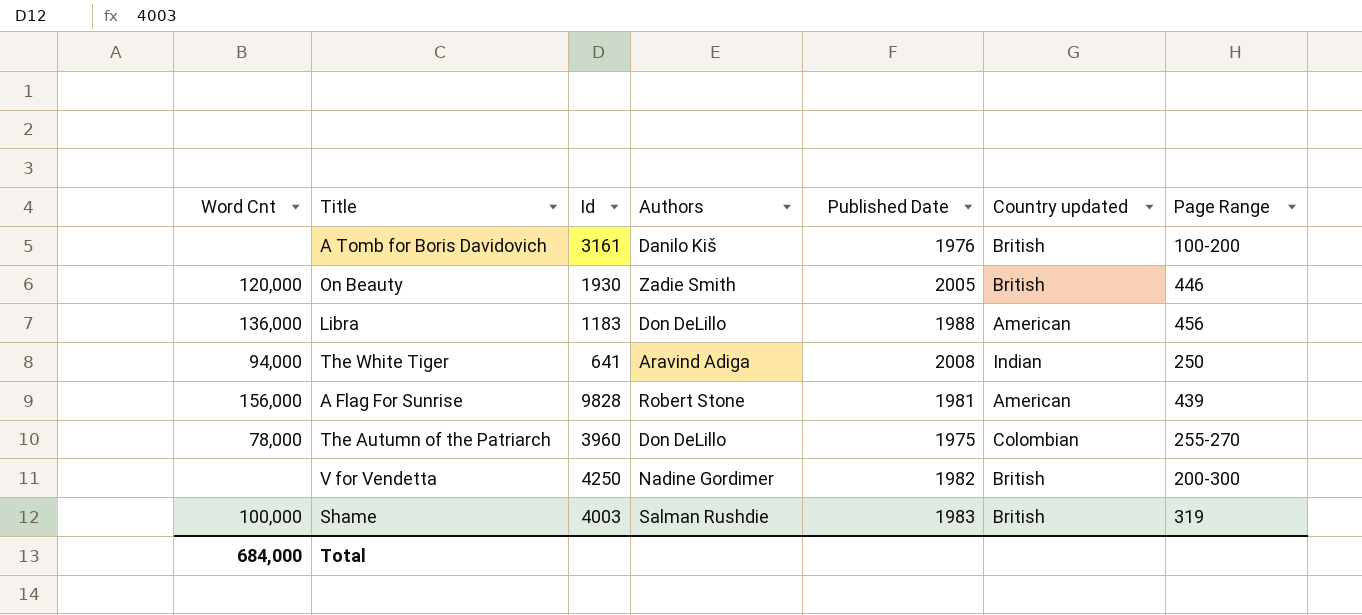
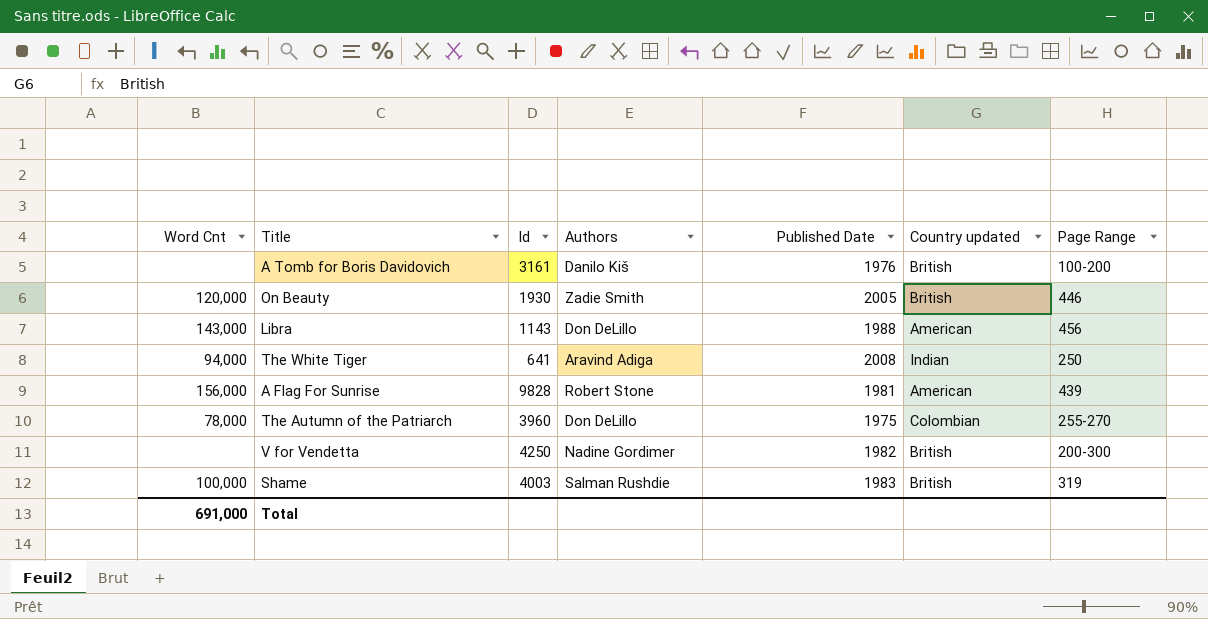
Libra | Word Cnt: 136,000 -> 143,000
Libra | Id: 1183 -> 1143
Total | Word Cnt: 684,000 -> 691,000

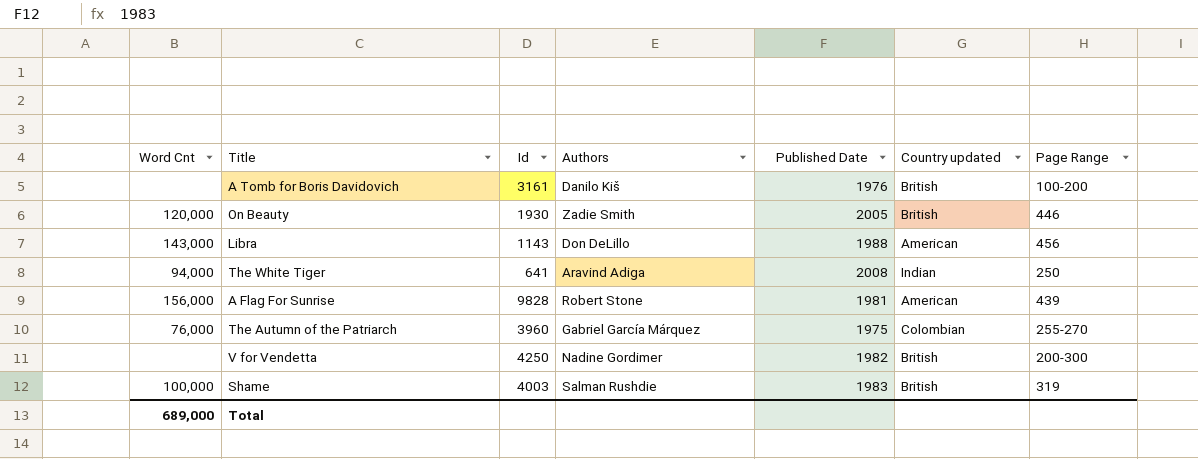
The Autumn of the Patriarch | Word Cnt: 78,000 -> 76,000
The Autumn of the Patriarch | Authors: Don DeLillo -> Gabriel García Márquez
Total | Word Cnt: 691,000 -> 689,000

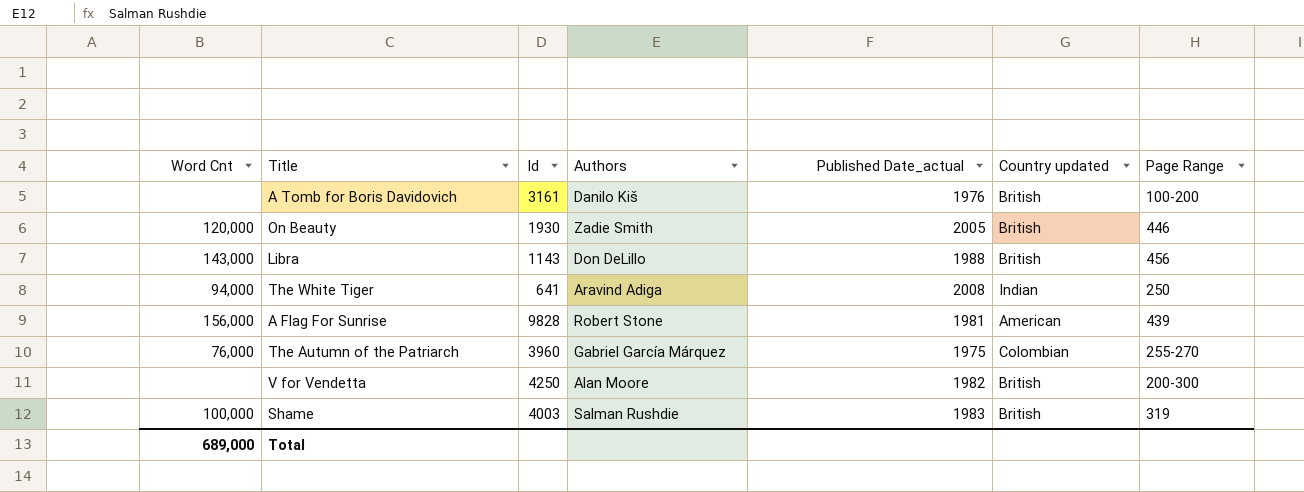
column name: Published Date -> Published Date_actual
Libra | Country updated: American -> British
V for Vendetta | Authors: Nadine Gordimer -> Alan Moore

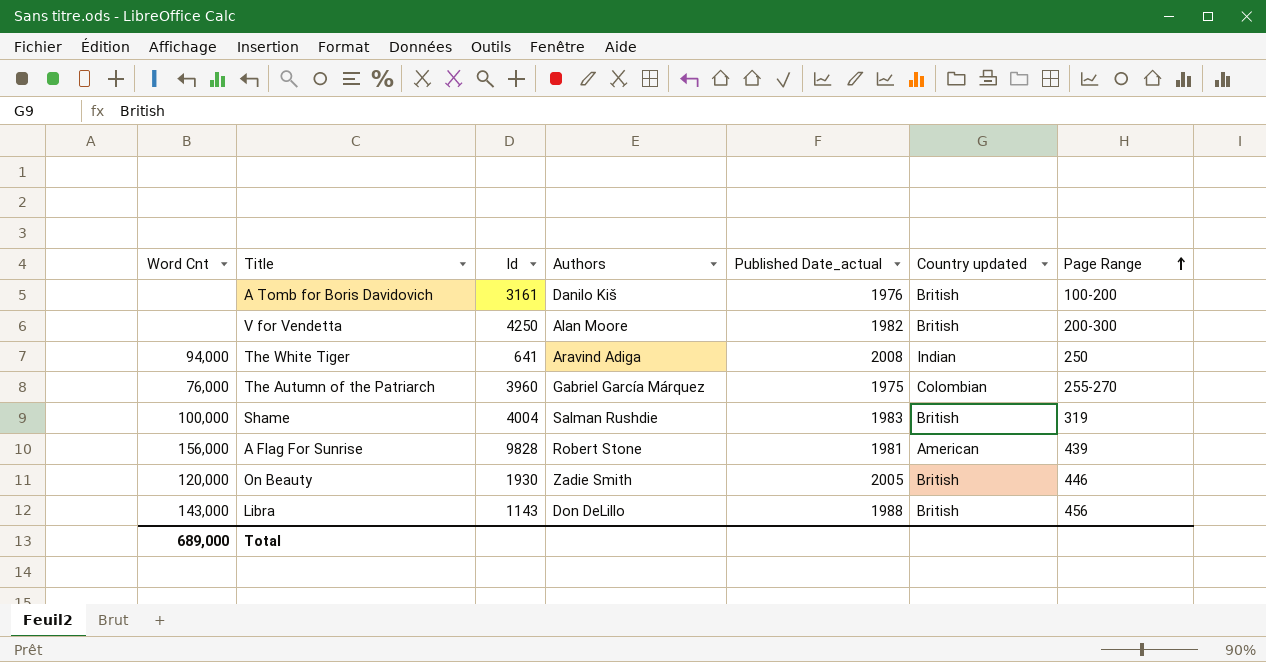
row order: none -> Page Range ascending
Shame | Id: 4003 -> 4004

